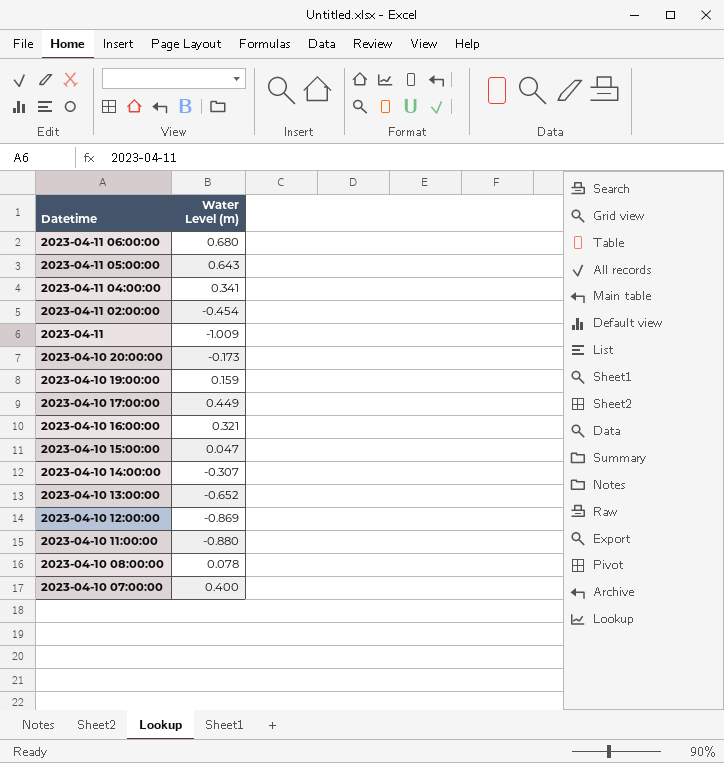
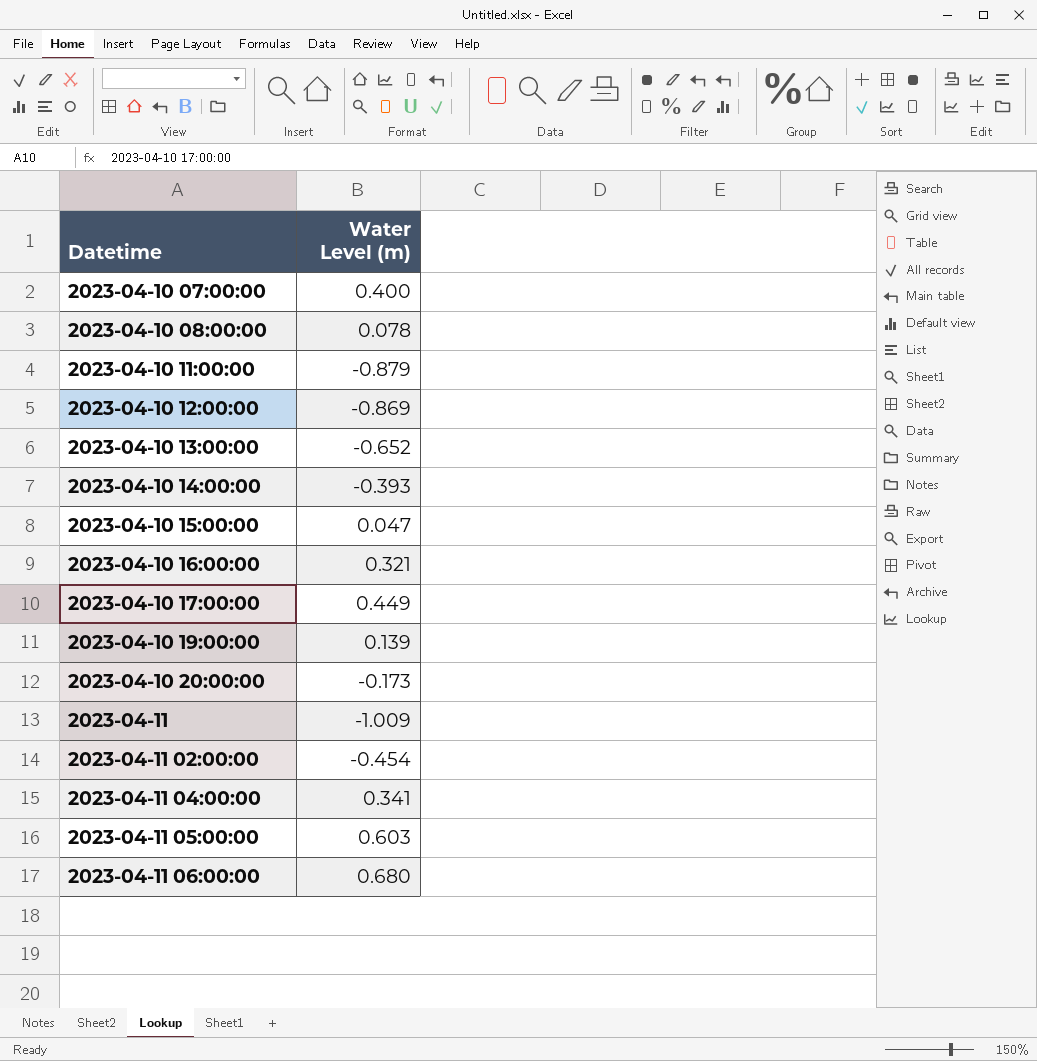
row order: Datetime descending -> Datetime ascending
2023-04-10 11:00:00 | Water Level (m): -0.880 -> -0.879
2023-04-10 14:00:00 | Water Level (m): -0.307 -> -0.393
2023-04-10 19:00:00 | Water Level (m): 0.159 -> 0.139
2023-04-11 05:00:00 | Water Level (m): 0.643 -> 0.603

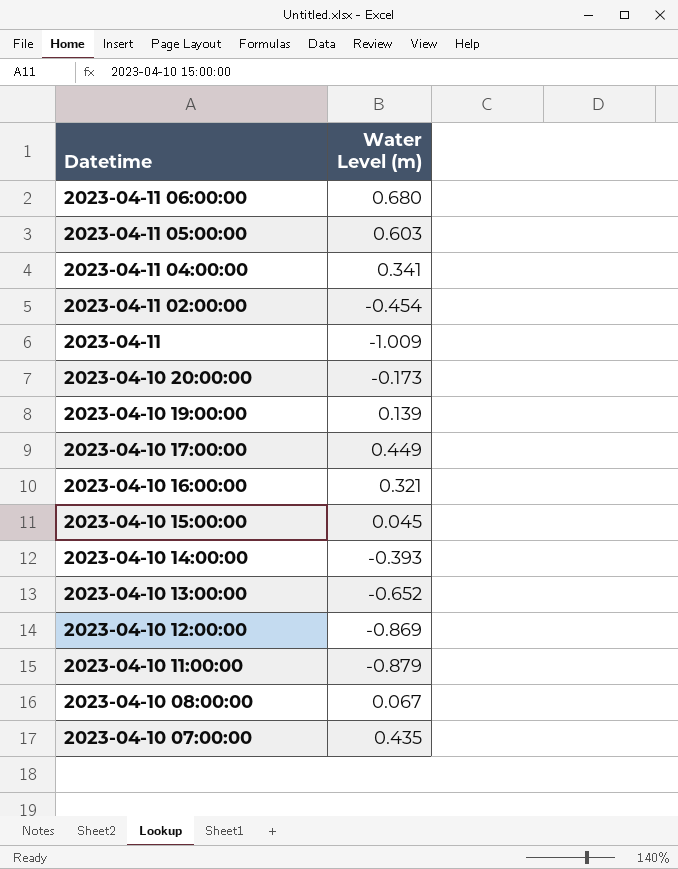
row order: Datetime ascending -> Datetime descending
2023-04-10 15:00:00 | Water Level (m): 0.047 -> 0.045
2023-04-10 08:00:00 | Water Level (m): 0.078 -> 0.067
2023-04-10 07:00:00 | Water Level (m): 0.400 -> 0.435

